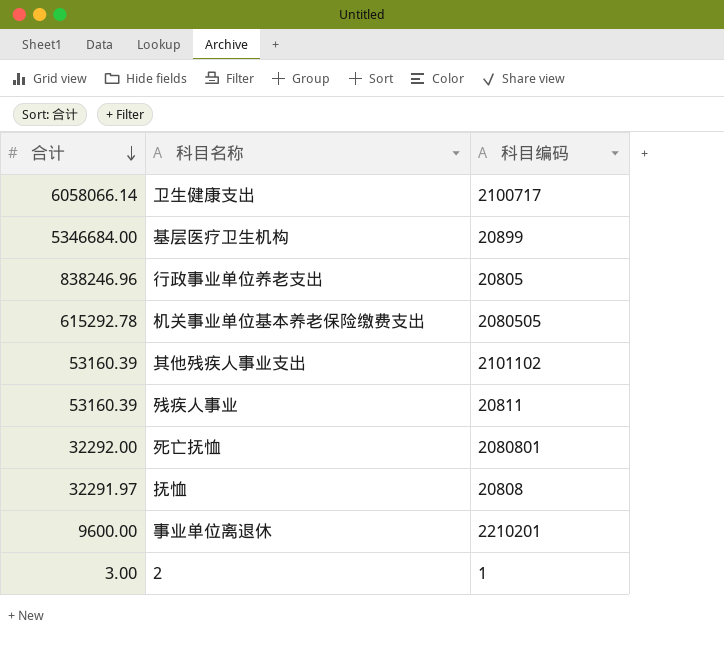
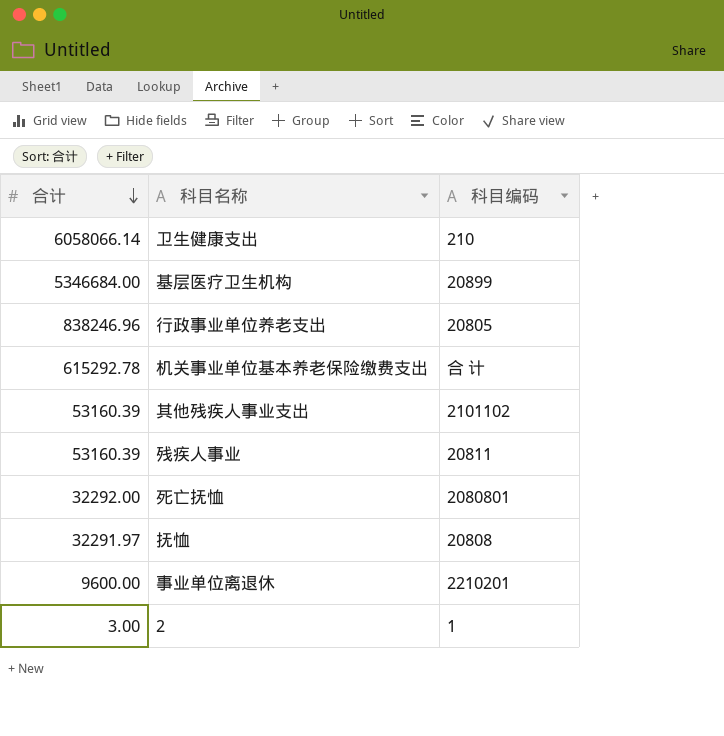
卫生健康支出 | 科目编码: 2100717 -> 210
机关事业单位基本养老保险缴费支出 | 科目编码: 2080505 -> 合 计

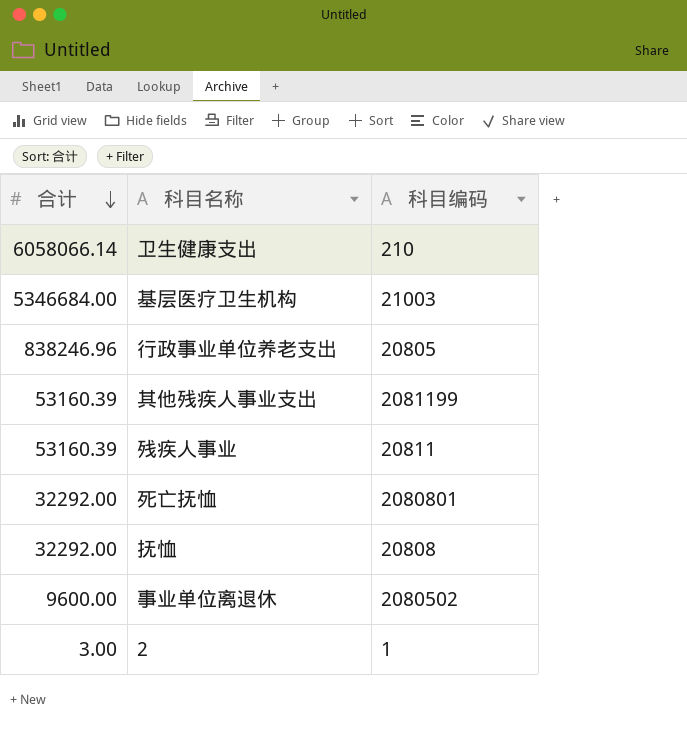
row 机关事业单位基本养老保险缴费支出: 615292.78 | 合 计 -> none
基层医疗卫生机构 | 科目编码: 20899 -> 21003
其他残疾人事业支出 | 科目编码: 2101102 -> 2081199
抚恤 | 合计: 32291.97 -> 32292.00
事业单位离退休 | 科目编码: 2210201 -> 2080502

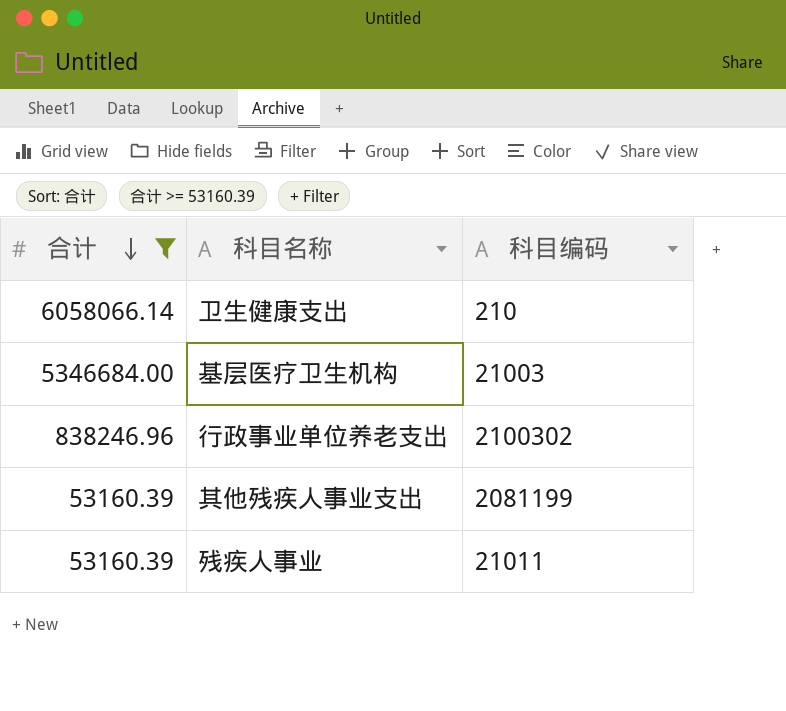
filter: none -> 合计 >= 53160.39
行政事业单位养老支出 | 科目编码: 20805 -> 2100302
残疾人事业 | 科目编码: 20811 -> 21011

